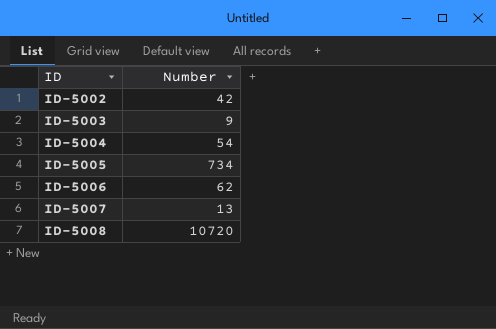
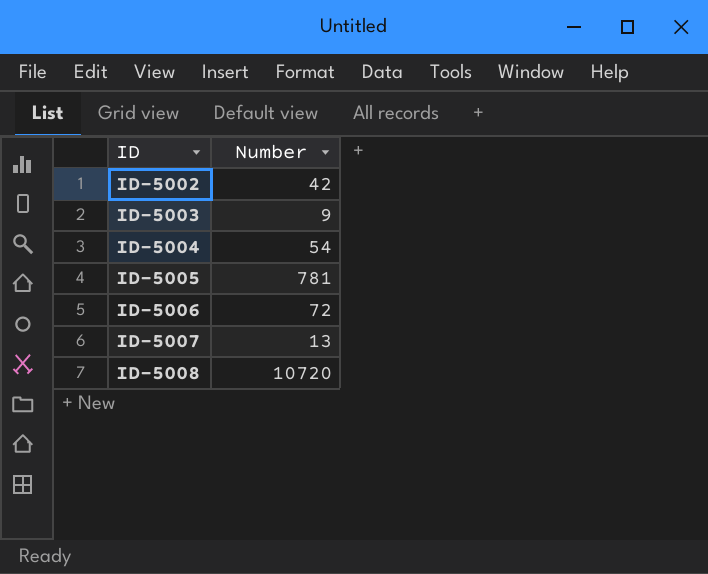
ID-5005 | Number: 734 -> 781
ID-5006 | Number: 62 -> 72

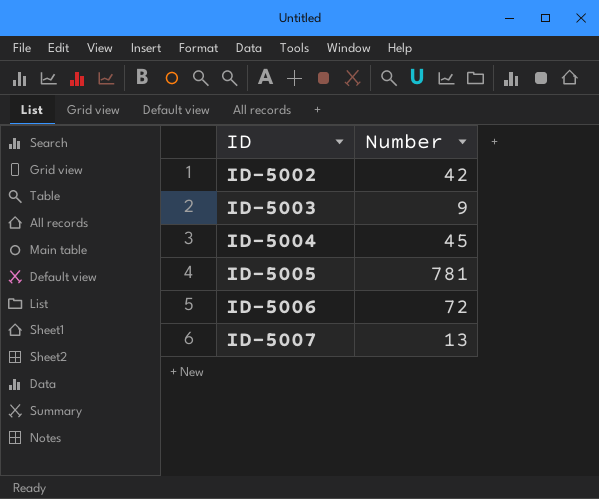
row ID-5008: 10720 -> none
ID-5004 | Number: 54 -> 45

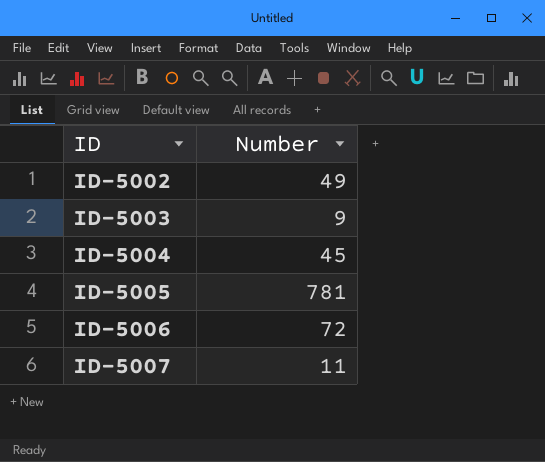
ID-5002 | Number: 42 -> 49
ID-5007 | Number: 13 -> 11

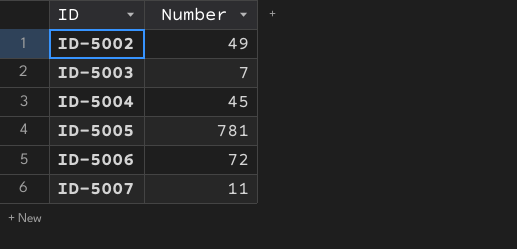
ID-5003 | Number: 9 -> 7

